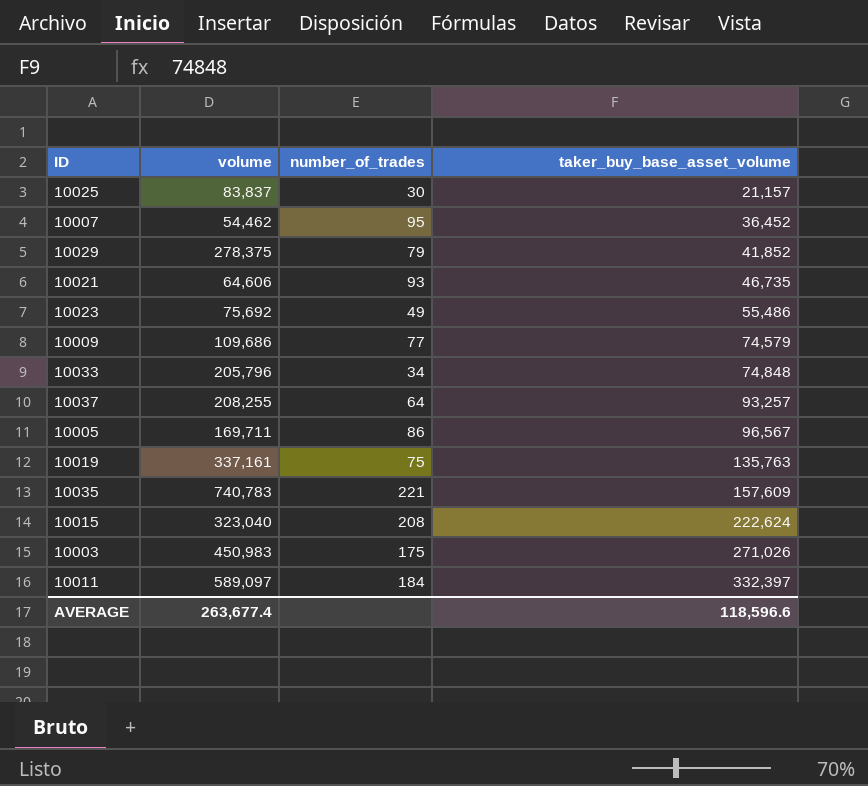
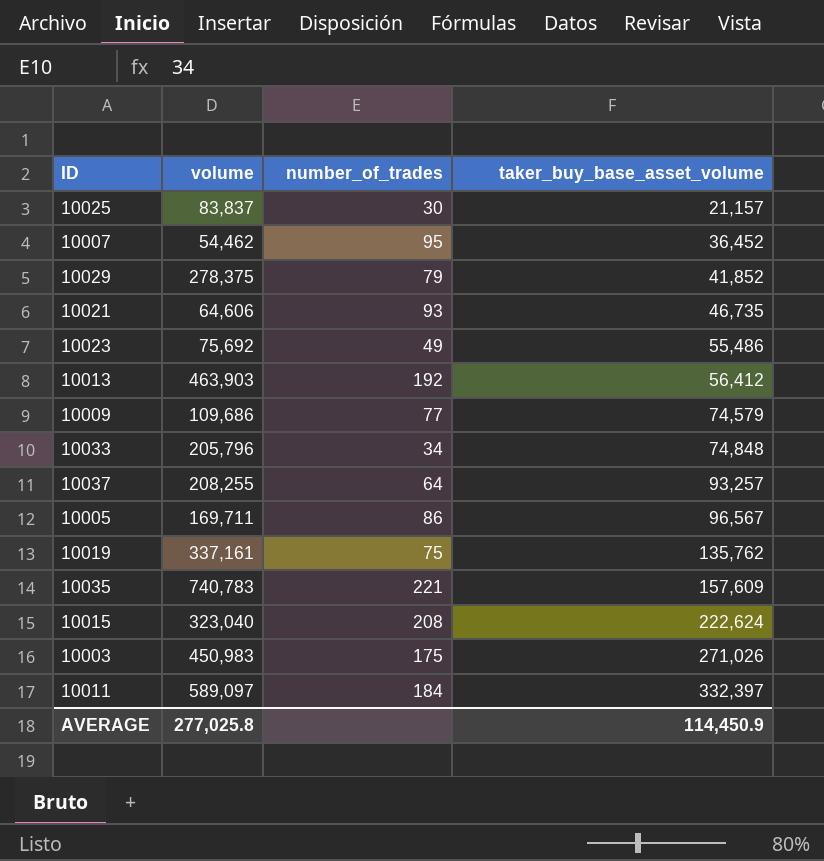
row 10013: none -> 463,903 | 192 | 56,412
10019 | taker_buy_base_asset_volume: 135,763 -> 135,762
AVERAGE | volume: 263,677.4 -> 277,025.8
AVERAGE | taker_buy_base_asset_volume: 118,596.6 -> 114,450.9

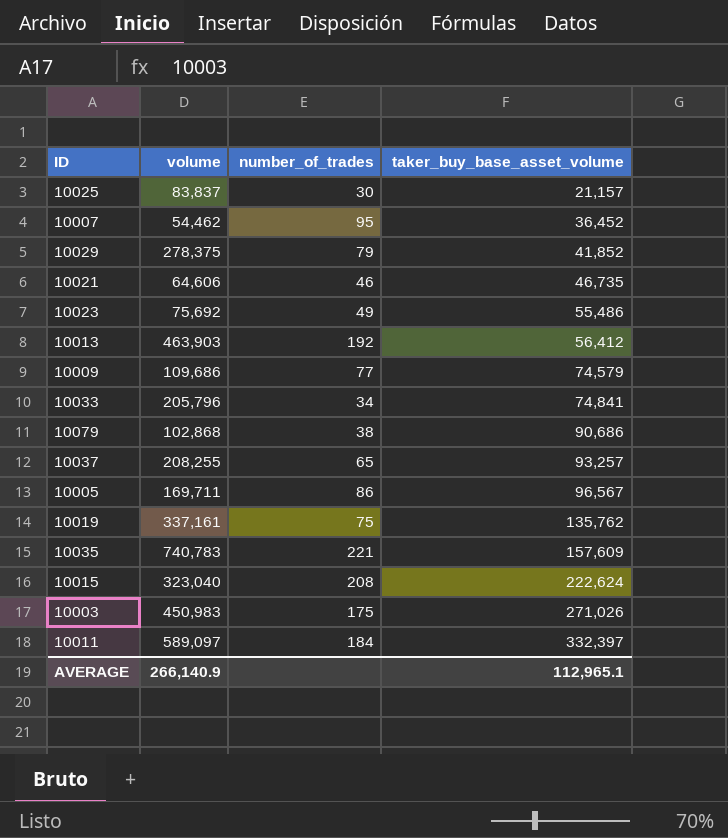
10021 | number_of_trades: 93 -> 46
10033 | taker_buy_base_asset_volume: 74,848 -> 74,841
row 10079: none -> 102,868 | 38 | 90,686
10037 | number_of_trades: 64 -> 65
AVERAGE | volume: 277,025.8 -> 266,140.9
AVERAGE | taker_buy_base_asset_volume: 114,450.9 -> 112,965.1

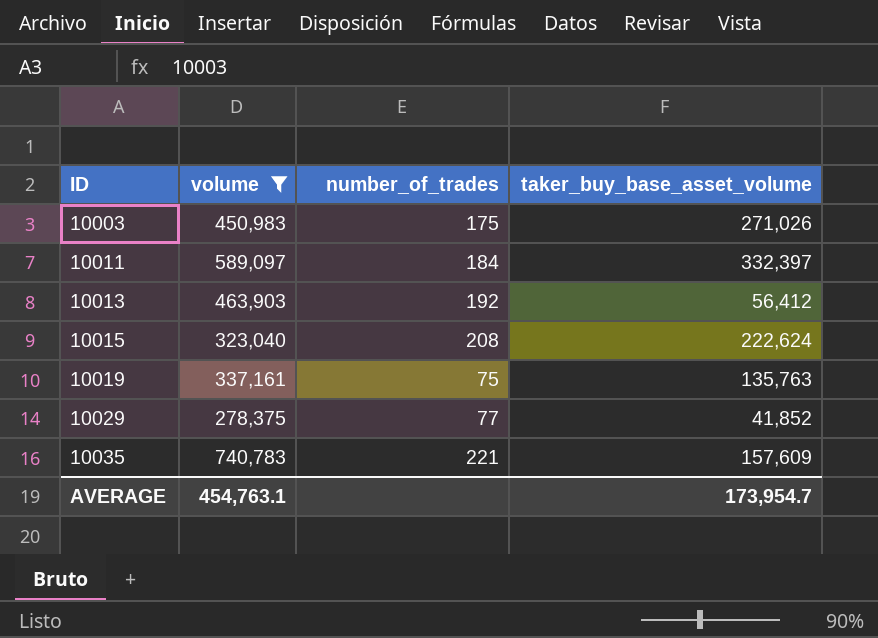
filter: none -> volume >= 278,375
row order: taker_buy_base_asset_volume ascending -> ID ascending
10019 | taker_buy_base_asset_volume: 135,762 -> 135,763
10029 | number_of_trades: 79 -> 77
AVERAGE | volume: 266,140.9 -> 454,763.1
AVERAGE | taker_buy_base_asset_volume: 112,965.1 -> 173,954.7

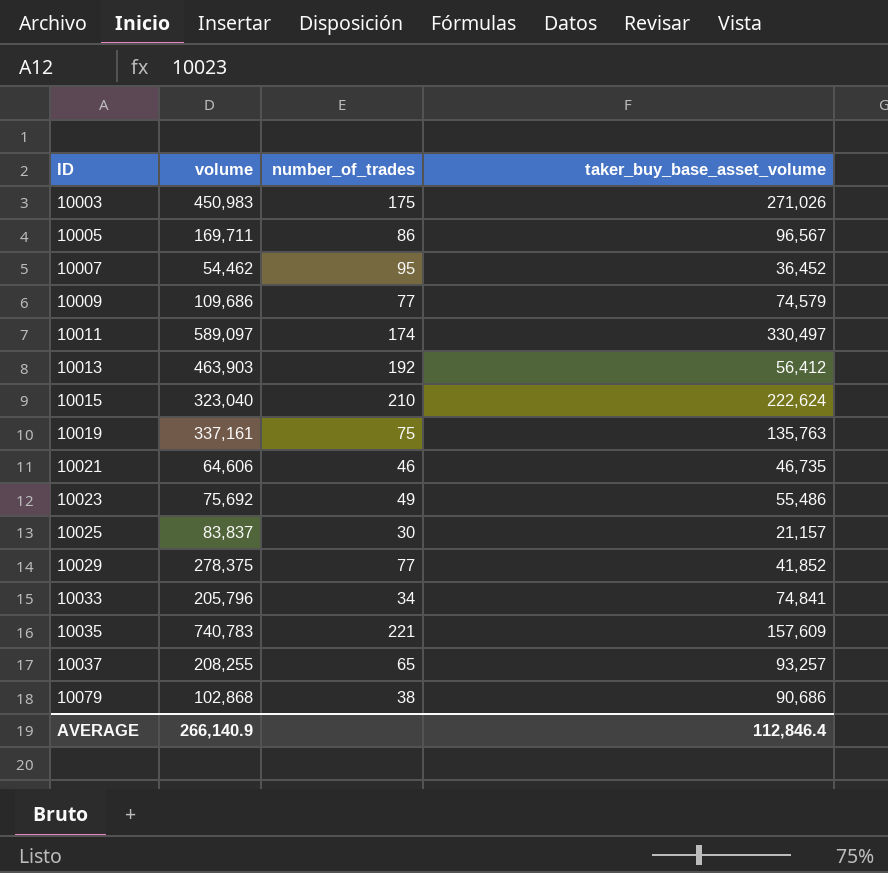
filter: volume >= 278,375 -> none
10011 | number_of_trades: 184 -> 174
10011 | taker_buy_base_asset_volume: 332,397 -> 330,497
10015 | number_of_trades: 208 -> 210
AVERAGE | volume: 454,763.1 -> 266,140.9
AVERAGE | taker_buy_base_asset_volume: 173,954.7 -> 112,846.4

